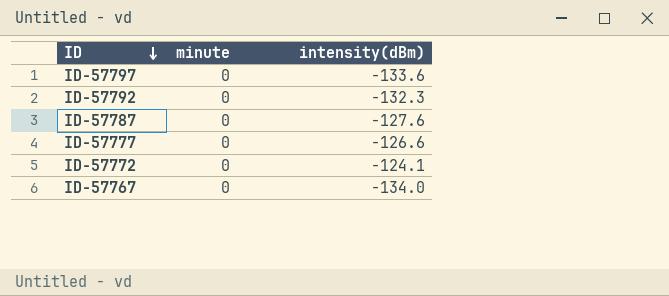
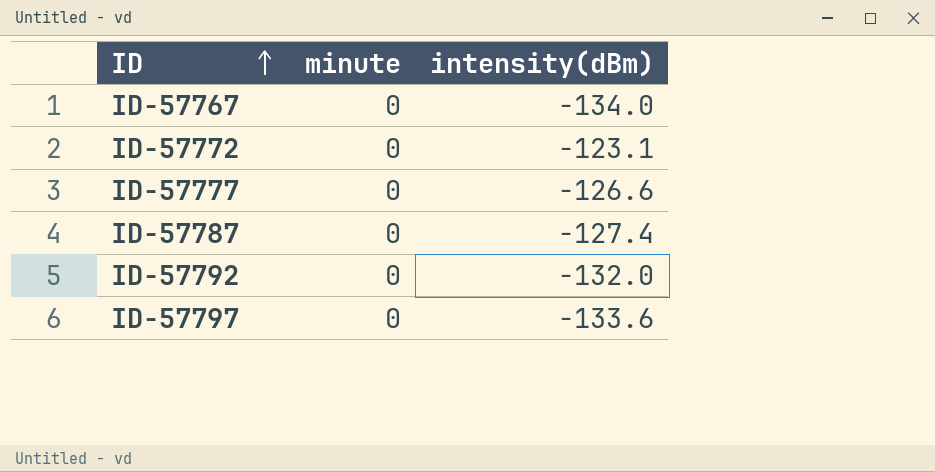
row order: ID descending -> ID ascending
ID-57772 | intensity(dBm): -124.1 -> -123.1
ID-57787 | intensity(dBm): -127.6 -> -127.4
ID-57792 | intensity(dBm): -132.3 -> -132.0

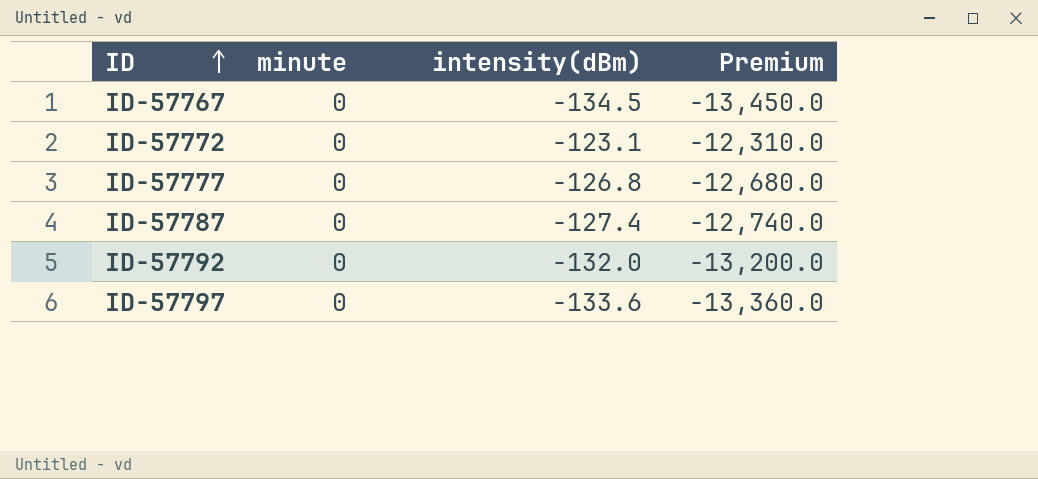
column Premium | formula: none -> [intensity(dBm)] * 100
ID-57767 | intensity(dBm): -134.0 -> -134.5
ID-57777 | intensity(dBm): -126.6 -> -126.8

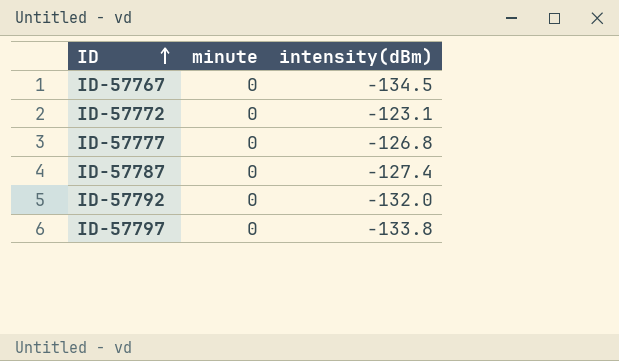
column Premium | formula: [intensity(dBm)] * 100 -> none
ID-57797 | intensity(dBm): -133.6 -> -133.8

